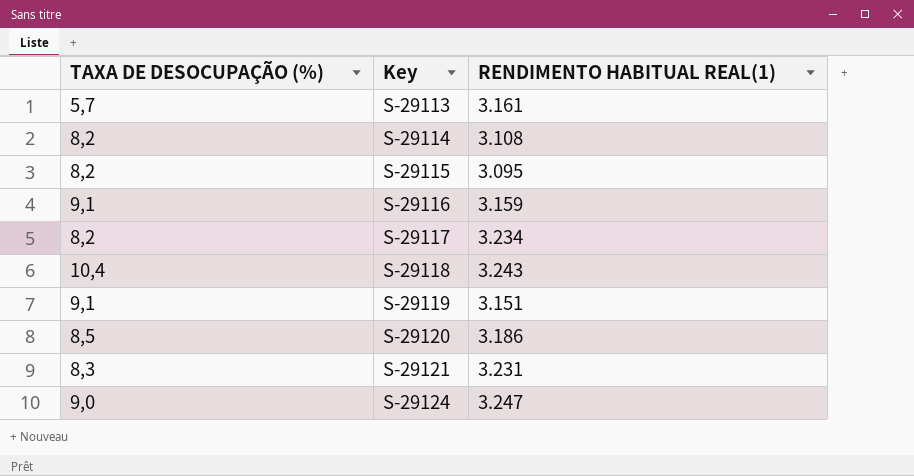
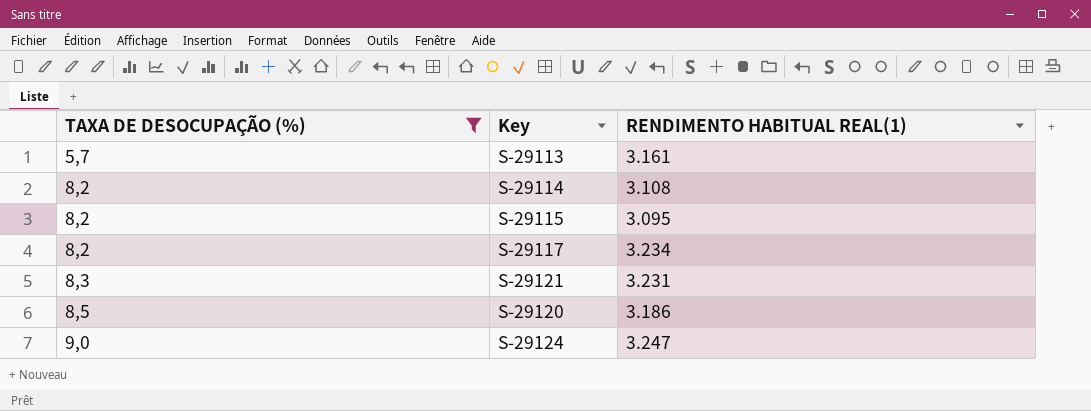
filter: none -> TAXA DE DESOCUPAÇÃO (%) <= 9,0
row order: Key ascending -> TAXA DE DESOCUPAÇÃO (%) ascending

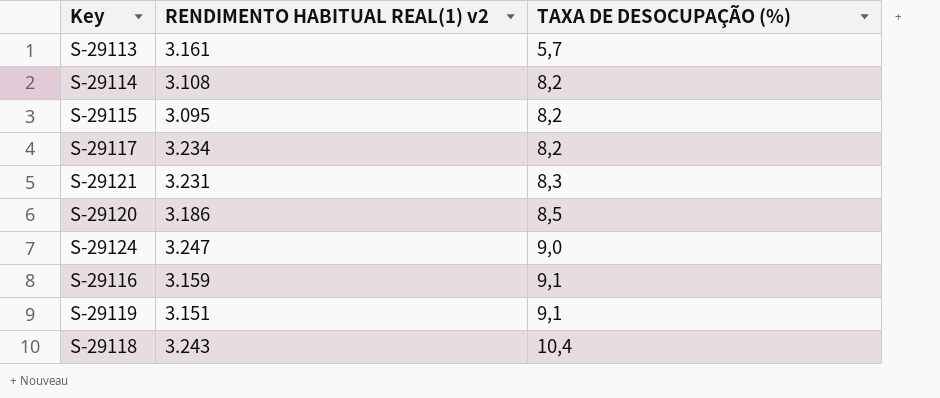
filter: TAXA DE DESOCUPAÇÃO (%) <= 9,0 -> none
column name: RENDIMENTO HABITUAL REAL(1) -> RENDIMENTO HABITUAL REAL(1) v2
column TAXA DE DESOCUPAÇÃO (%) | position: 1 -> 3

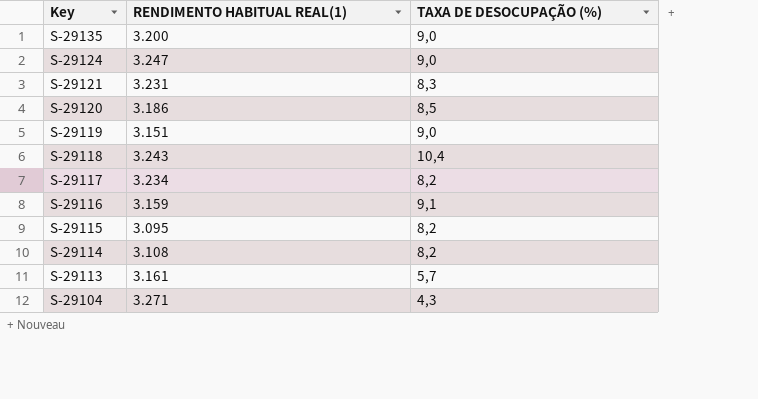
row order: TAXA DE DESOCUPAÇÃO (%) ascending -> Key descending
column name: RENDIMENTO HABITUAL REAL(1) v2 -> RENDIMENTO HABITUAL REAL(1)
row S-29135: none -> 3.200 | 9,0
S-29119 | TAXA DE DESOCUPAÇÃO (%): 9,1 -> 9,0
row S-29104: none -> 3.271 | 4,3

